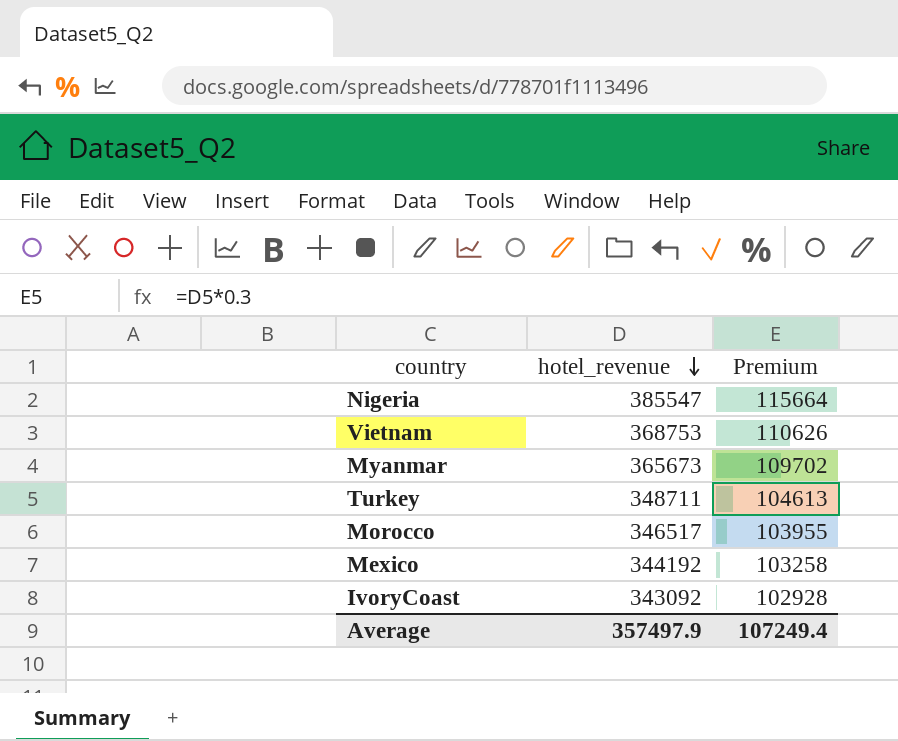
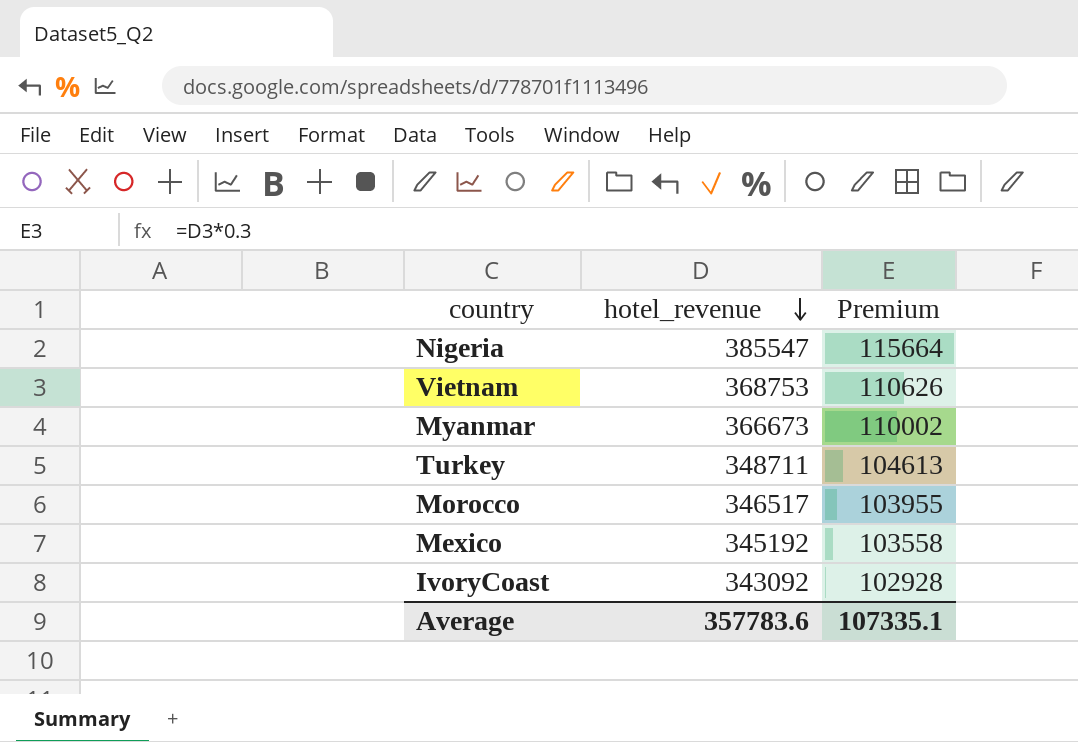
Myanmar | hotel_revenue: 365673 -> 366673
Myanmar | Premium: 109702 -> 110002
Mexico | hotel_revenue: 344192 -> 345192
Mexico | Premium: 103258 -> 103558
Average | hotel_revenue: 357497.9 -> 357783.6
Average | Premium: 107249.4 -> 107335.1

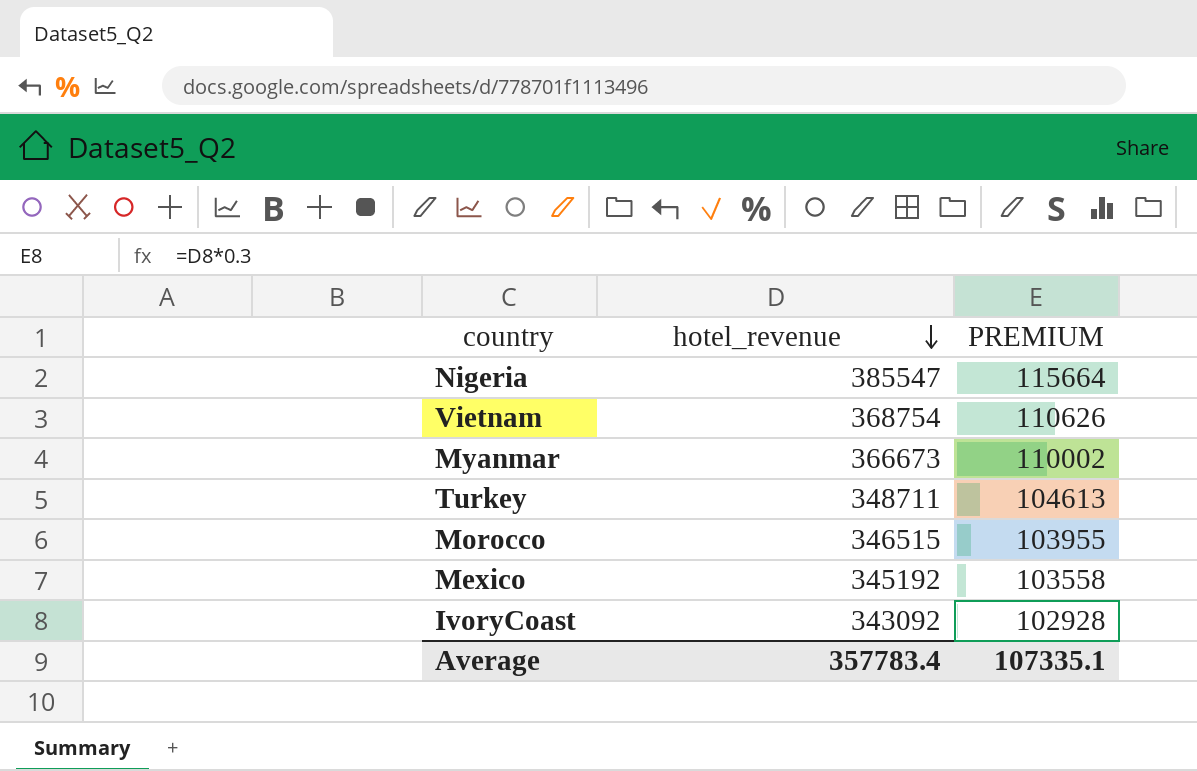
column name: Premium -> PREMIUM
Vietnam | hotel_revenue: 368753 -> 368754
Morocco | hotel_revenue: 346517 -> 346515
Average | hotel_revenue: 357783.6 -> 357783.4

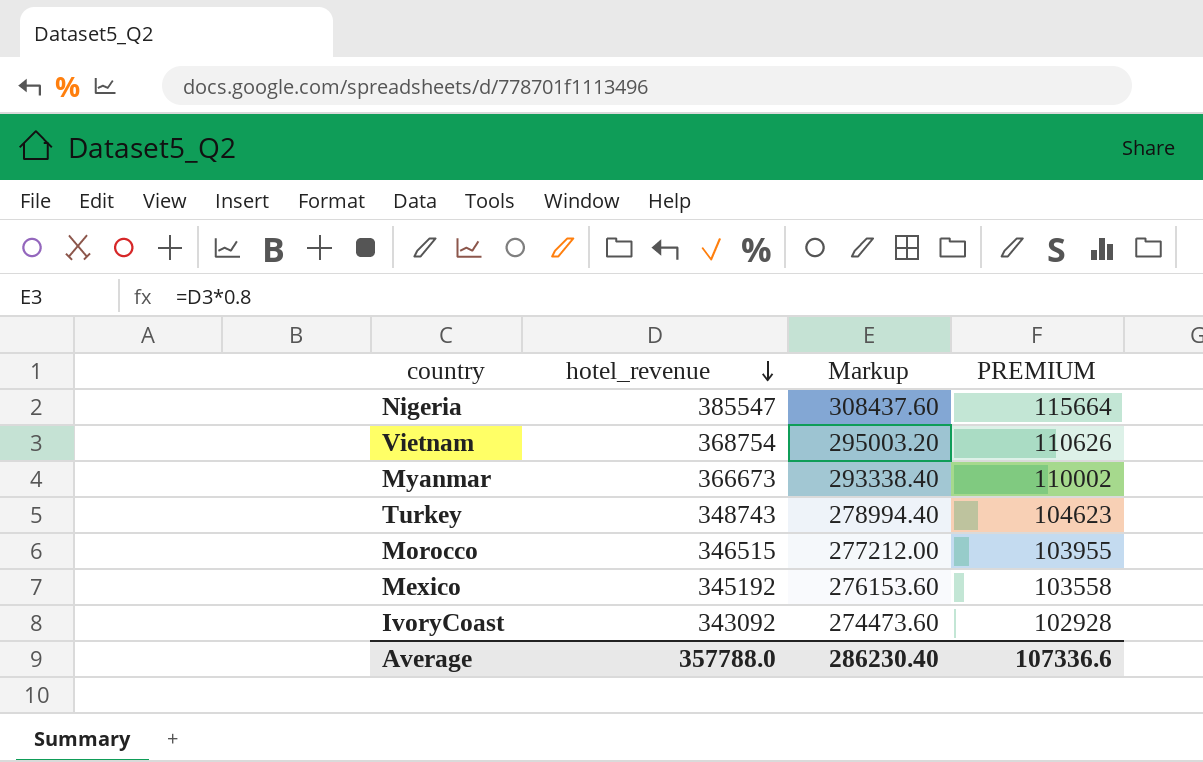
column Markup | formula: none -> [hotel_revenue] * 0.8
Turkey | hotel_revenue: 348711 -> 348743
Turkey | PREMIUM: 104613 -> 104623
Average | hotel_revenue: 357783.4 -> 357788.0
Average | PREMIUM: 107335.1 -> 107336.6

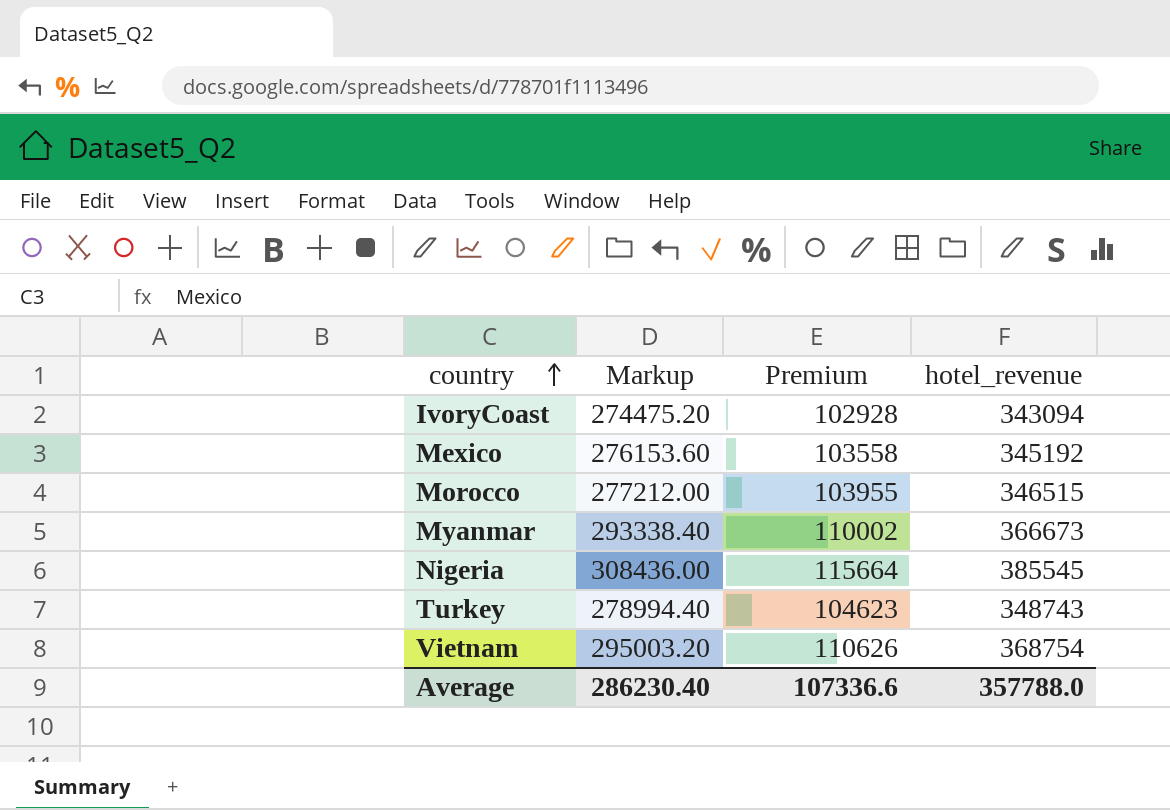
row order: hotel_revenue descending -> country ascending
column name: PREMIUM -> Premium
column hotel_revenue | position: 2 -> 4
IvoryCoast | Markup: 274473.60 -> 274475.20
IvoryCoast | hotel_revenue: 343092 -> 343094
Nigeria | Markup: 308437.60 -> 308436.00
Nigeria | hotel_revenue: 385547 -> 385545

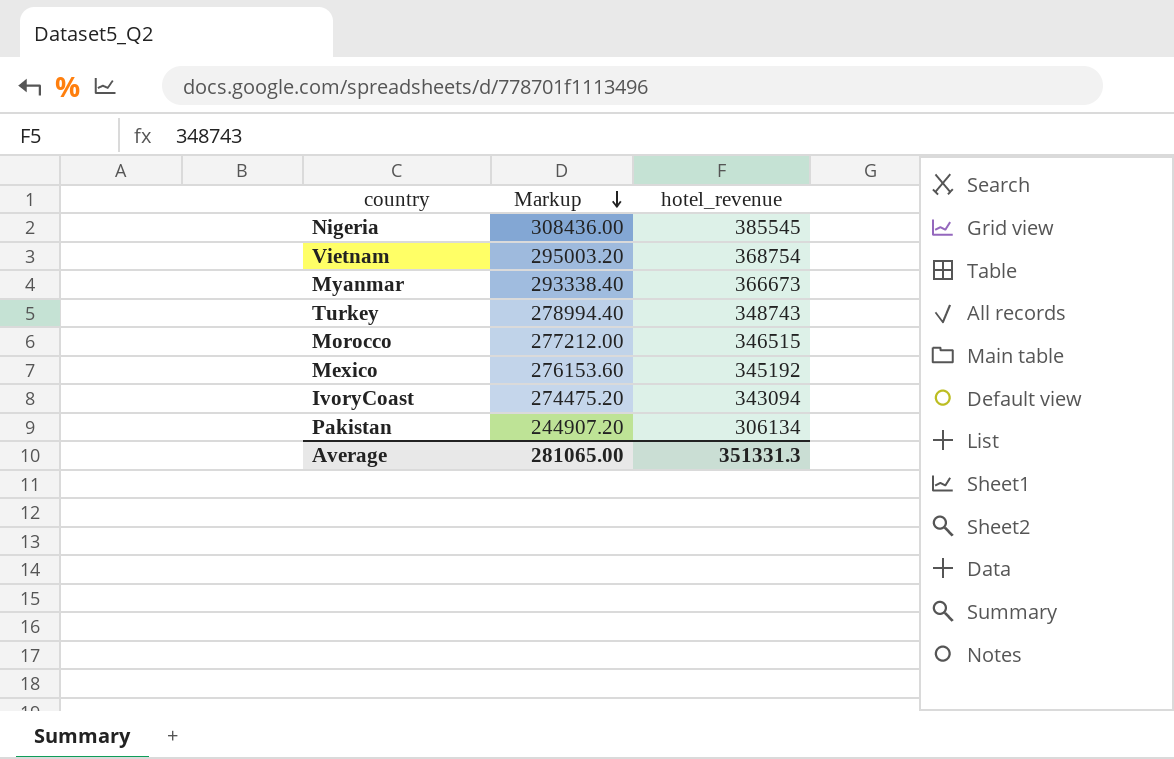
row order: country ascending -> Markup descending
column Premium | formula: [hotel_revenue] * 0.3 -> none
row Pakistan: none -> 244907.20 | 306134
Average | Markup: 286230.40 -> 281065.00
Average | hotel_revenue: 357788.0 -> 351331.3

